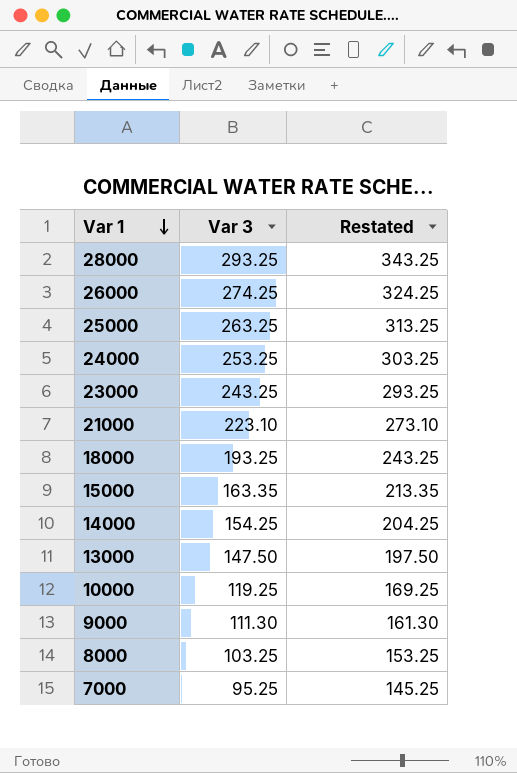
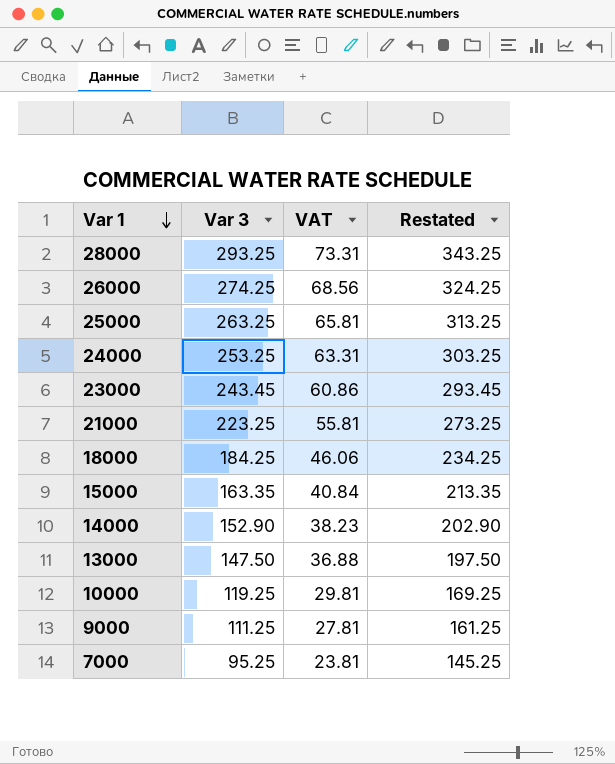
column VAT | formula: none -> [Var 3] * 0.25
row 8000: 103.25 | 153.25 -> none
23000 | Var 3: 243.25 -> 243.45
23000 | Restated: 293.25 -> 293.45
21000 | Var 3: 223.10 -> 223.25
21000 | Restated: 273.10 -> 273.25
18000 | Var 3: 193.25 -> 184.25
18000 | Restated: 243.25 -> 234.25
14000 | Var 3: 154.25 -> 152.90
14000 | Restated: 204.25 -> 202.90
9000 | Var 3: 111.30 -> 111.25
9000 | Restated: 161.30 -> 161.25

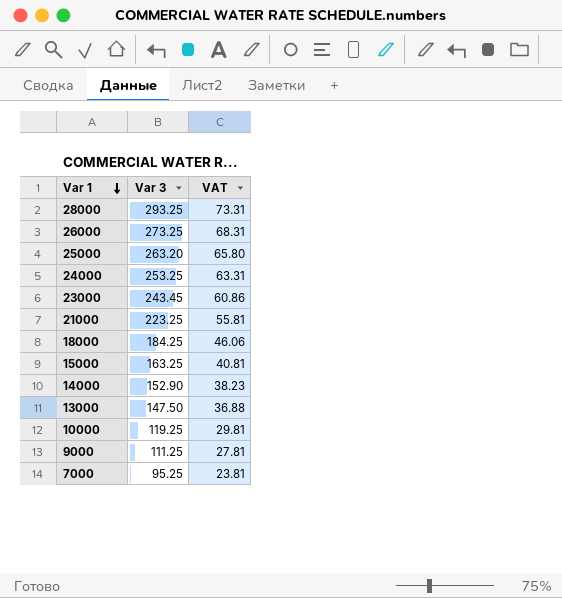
column Restated | formula: [Var 3] + 50 -> none
26000 | Var 3: 274.25 -> 273.25
26000 | VAT: 68.56 -> 68.31
25000 | Var 3: 263.25 -> 263.20
25000 | VAT: 65.81 -> 65.80
15000 | Var 3: 163.35 -> 163.25
15000 | VAT: 40.84 -> 40.81

